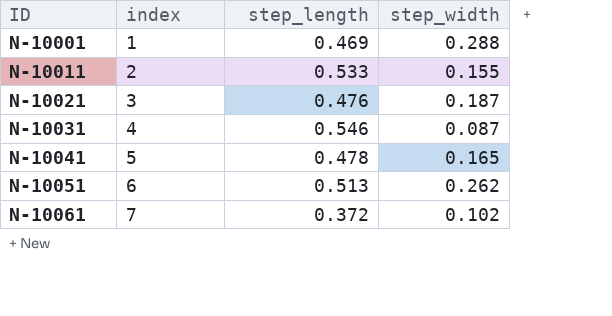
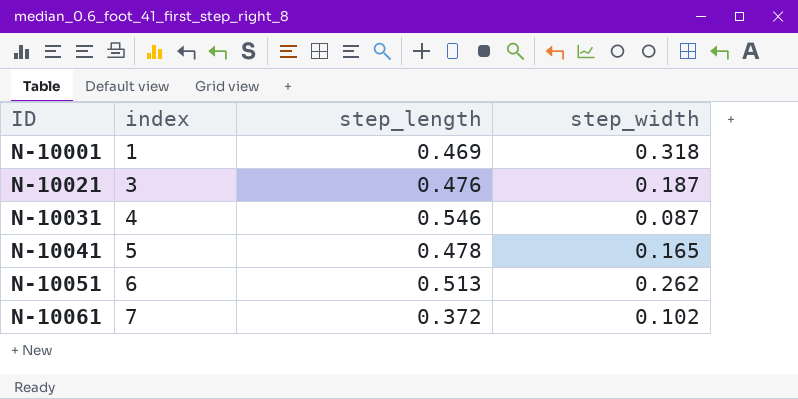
row N-10011: 2 | 0.533 | 0.155 -> none
N-10001 | step_width: 0.288 -> 0.318

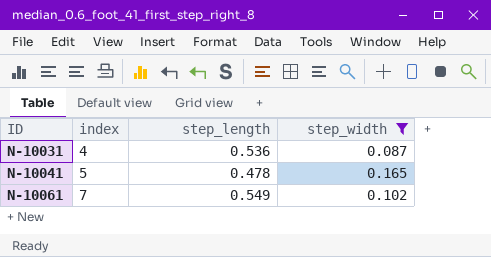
filter: none -> step_width <= 0.165
N-10031 | step_length: 0.546 -> 0.536
N-10061 | step_length: 0.372 -> 0.549

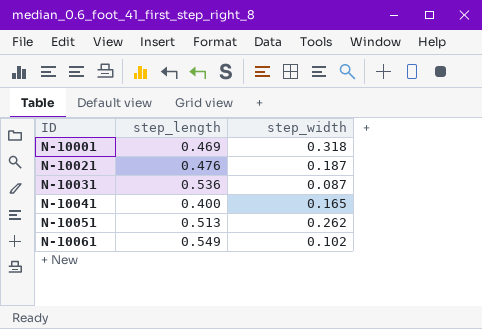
filter: step_width <= 0.165 -> none
column index | position: 2 -> none
N-10041 | step_length: 0.478 -> 0.400

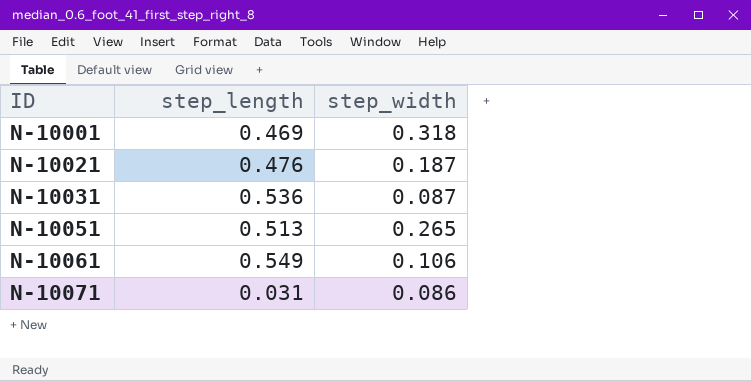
row N-10041: 0.400 | 0.165 -> none
N-10051 | step_width: 0.262 -> 0.265
N-10061 | step_width: 0.102 -> 0.106
row N-10071: none -> 0.031 | 0.086

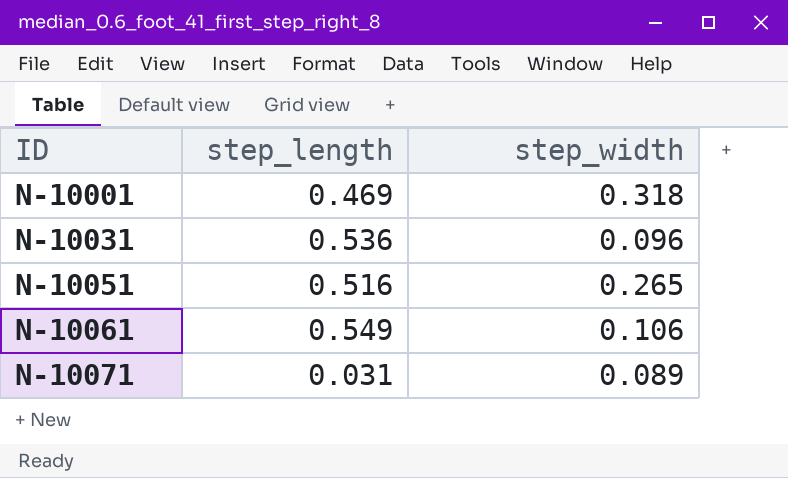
row N-10021: 0.476 | 0.187 -> none
N-10031 | step_width: 0.087 -> 0.096
N-10051 | step_length: 0.513 -> 0.516
N-10071 | step_width: 0.086 -> 0.089

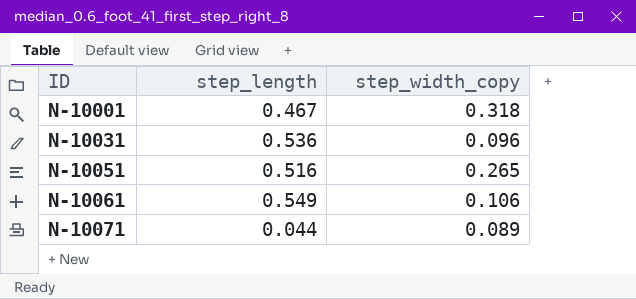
column name: step_width -> step_width_copy
N-10001 | step_length: 0.469 -> 0.467
N-10071 | step_length: 0.031 -> 0.044

